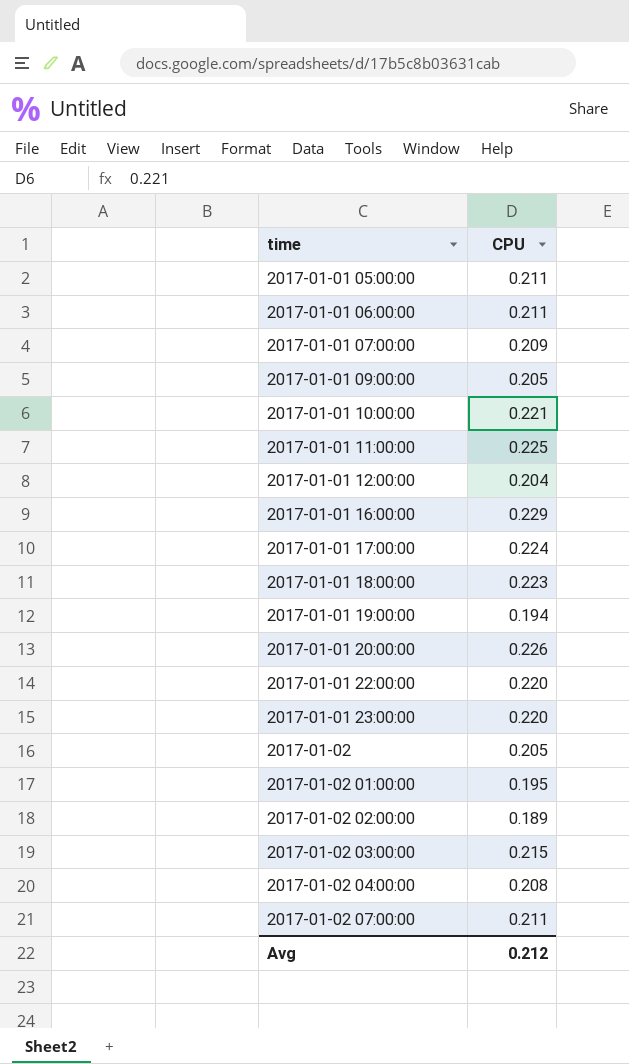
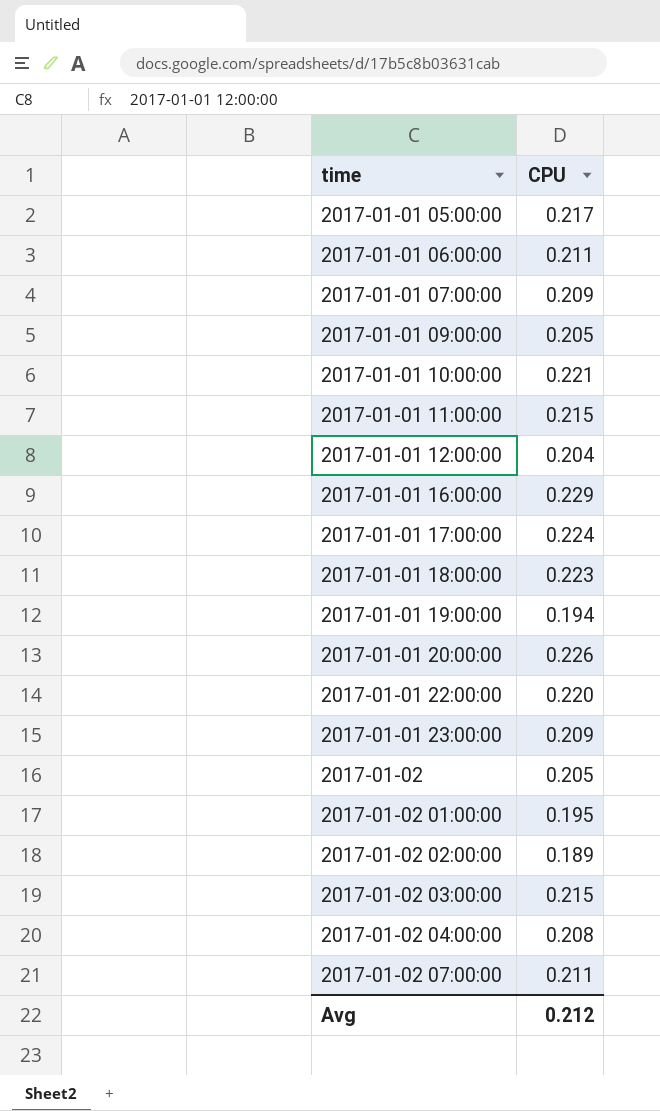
2017-01-01 05:00:00 | CPU: 0.211 -> 0.217
2017-01-01 11:00:00 | CPU: 0.225 -> 0.215
2017-01-01 23:00:00 | CPU: 0.220 -> 0.209

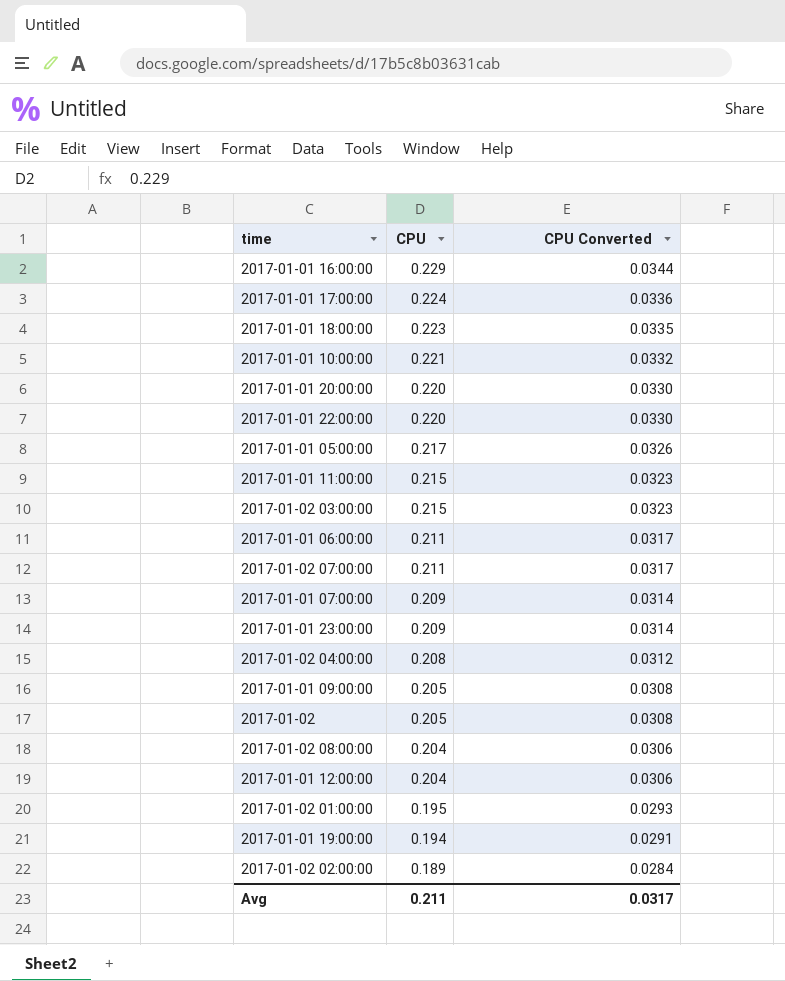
row order: time ascending -> CPU descending
column CPU Converted | formula: none -> [CPU] * 0.15
2017-01-01 20:00:00 | CPU: 0.226 -> 0.220
row 2017-01-02 08:00:00: none -> 0.204 | 0.0306
Avg | CPU: 0.212 -> 0.211

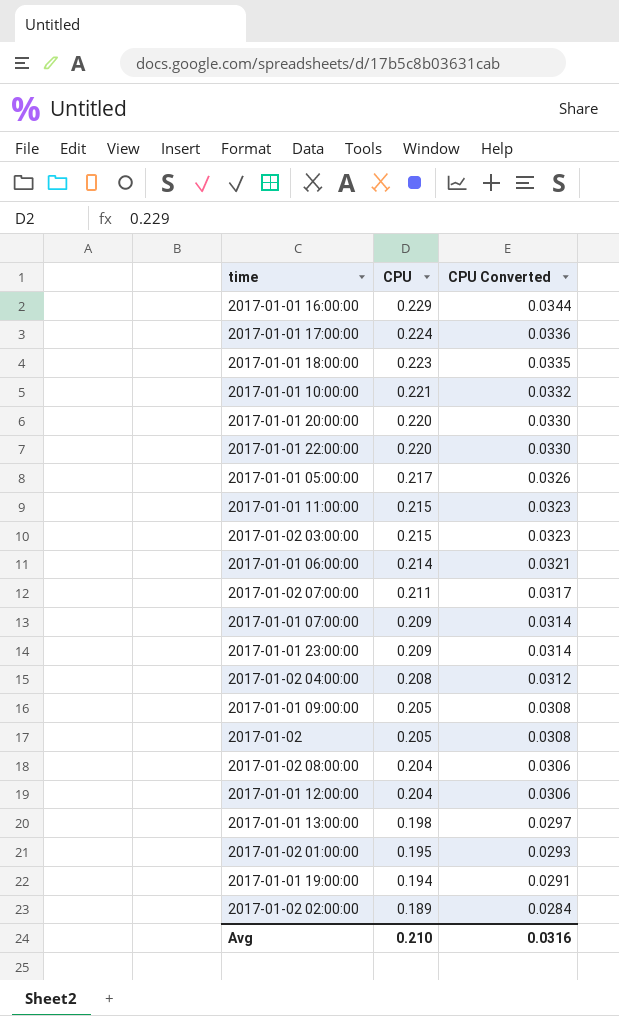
2017-01-01 06:00:00 | CPU: 0.211 -> 0.214
2017-01-01 06:00:00 | CPU Converted: 0.0317 -> 0.0321
row 2017-01-01 13:00:00: none -> 0.198 | 0.0297
Avg | CPU: 0.211 -> 0.210
Avg | CPU Converted: 0.0317 -> 0.0316

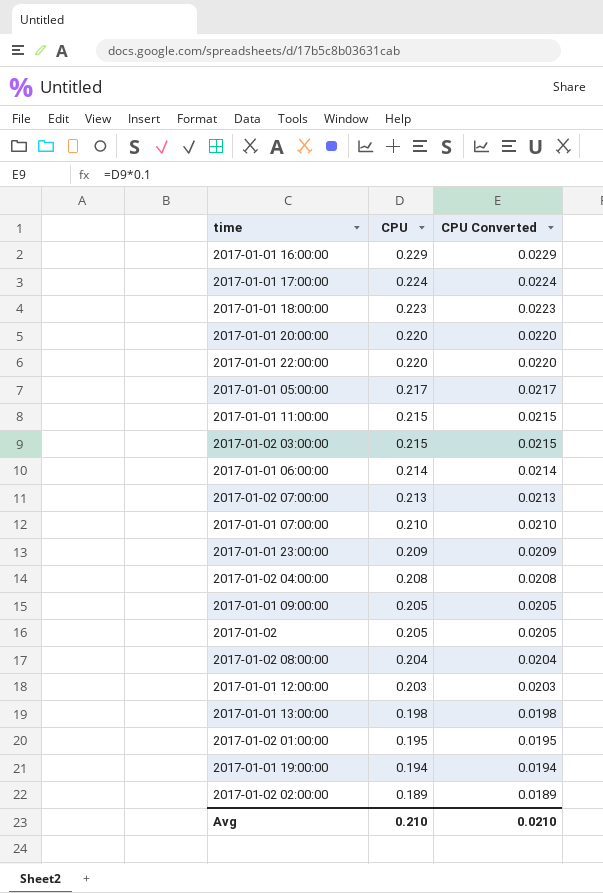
column CPU Converted | formula: [CPU] * 0.15 -> [CPU] * 0.1
row 2017-01-01 10:00:00: 0.221 | 0.0332 -> none
2017-01-02 07:00:00 | CPU: 0.211 -> 0.213
2017-01-01 07:00:00 | CPU: 0.209 -> 0.210
2017-01-01 12:00:00 | CPU: 0.204 -> 0.203
Avg | CPU Converted: 0.0316 -> 0.0210

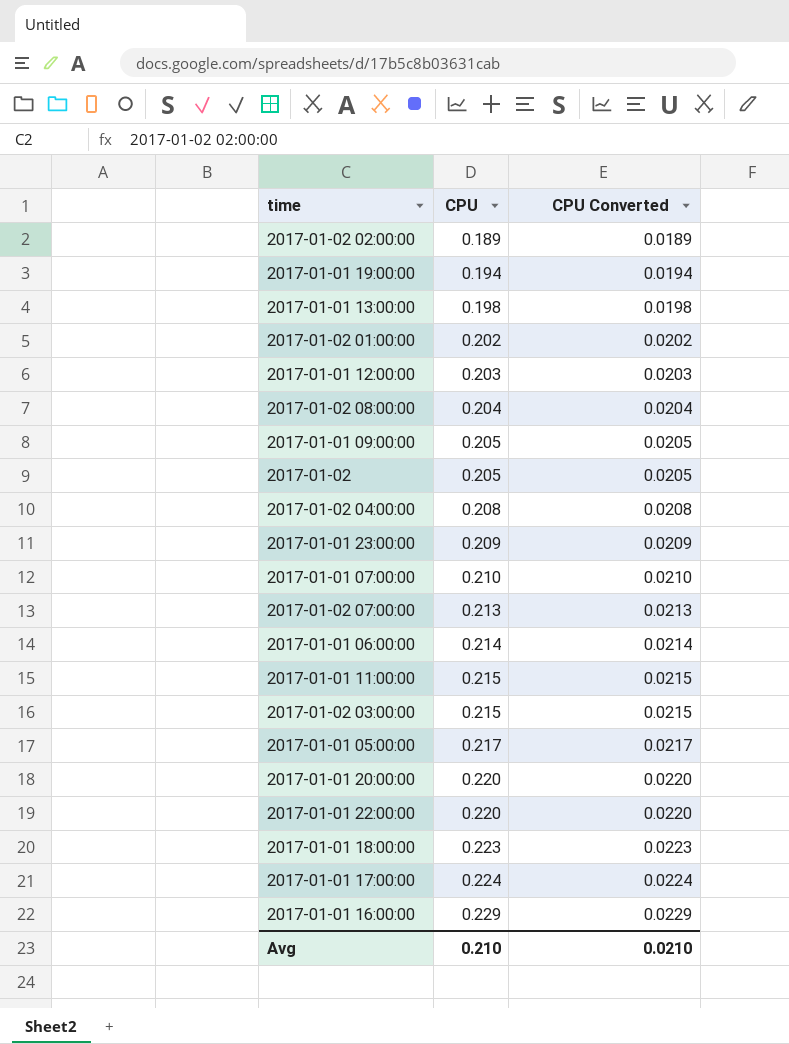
row order: CPU descending -> CPU ascending
2017-01-02 01:00:00 | CPU: 0.195 -> 0.202
2017-01-02 01:00:00 | CPU Converted: 0.0195 -> 0.0202

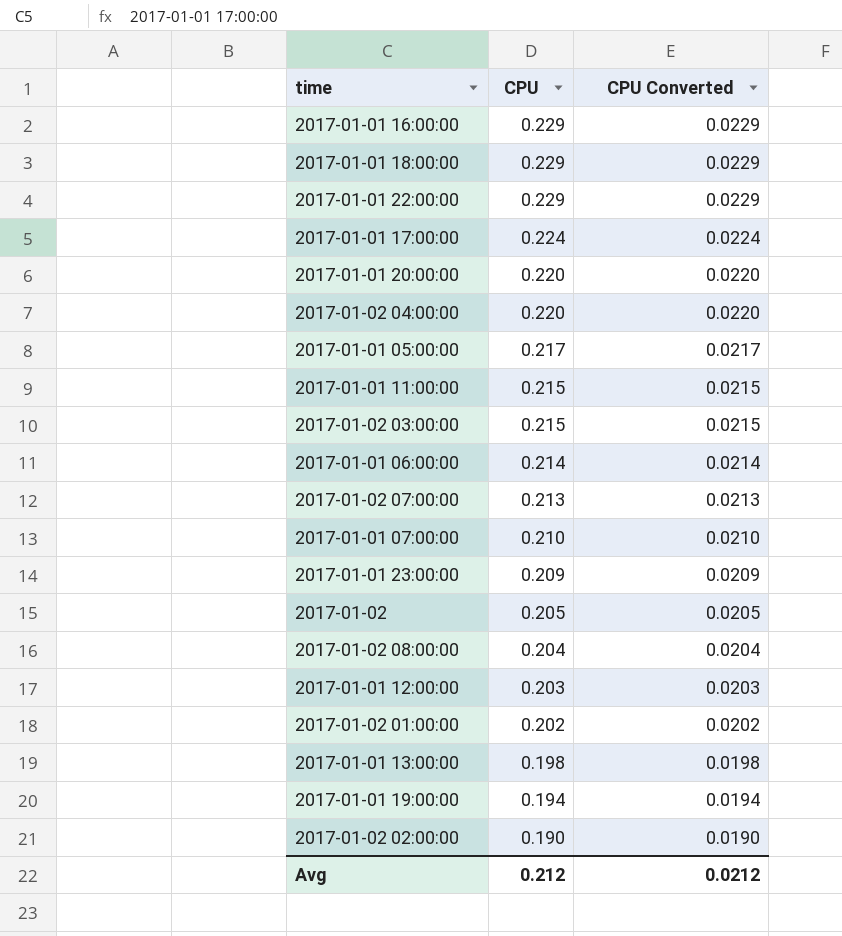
row order: CPU ascending -> CPU descending
row 2017-01-01 09:00:00: 0.205 | 0.0205 -> none
2017-01-01 18:00:00 | CPU: 0.223 -> 0.229
2017-01-01 18:00:00 | CPU Converted: 0.0223 -> 0.0229
2017-01-01 22:00:00 | CPU: 0.220 -> 0.229
2017-01-01 22:00:00 | CPU Converted: 0.0220 -> 0.0229
2017-01-02 04:00:00 | CPU: 0.208 -> 0.220
2017-01-02 04:00:00 | CPU Converted: 0.0208 -> 0.0220
2017-01-02 02:00:00 | CPU: 0.189 -> 0.190
2017-01-02 02:00:00 | CPU Converted: 0.0189 -> 0.0190
Avg | CPU: 0.210 -> 0.212
Avg | CPU Converted: 0.0210 -> 0.0212

